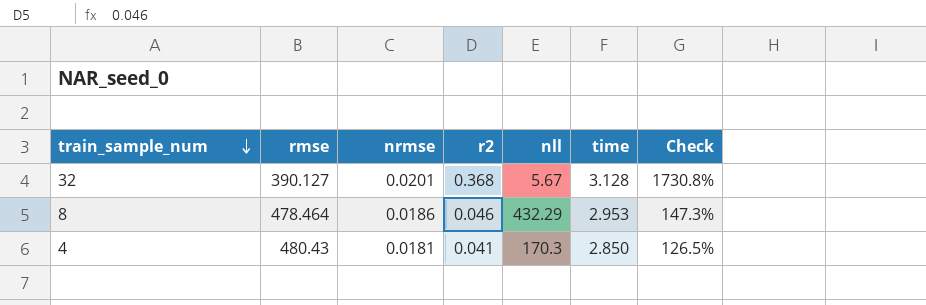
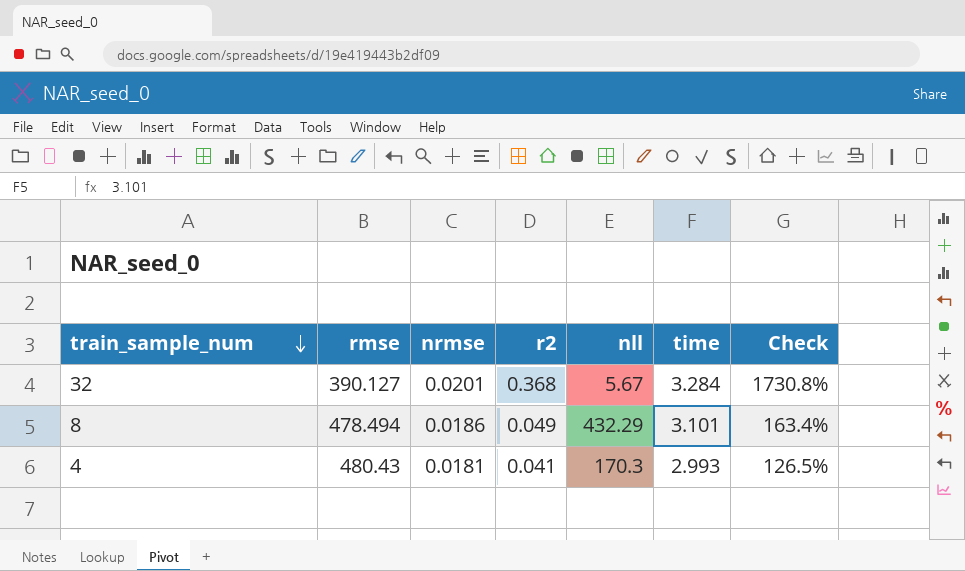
32 | time: 3.128 -> 3.284
8 | rmse: 478.464 -> 478.494
8 | r2: 0.046 -> 0.049
8 | time: 2.953 -> 3.101
8 | Check: 147.3% -> 163.4%
4 | time: 2.850 -> 2.993

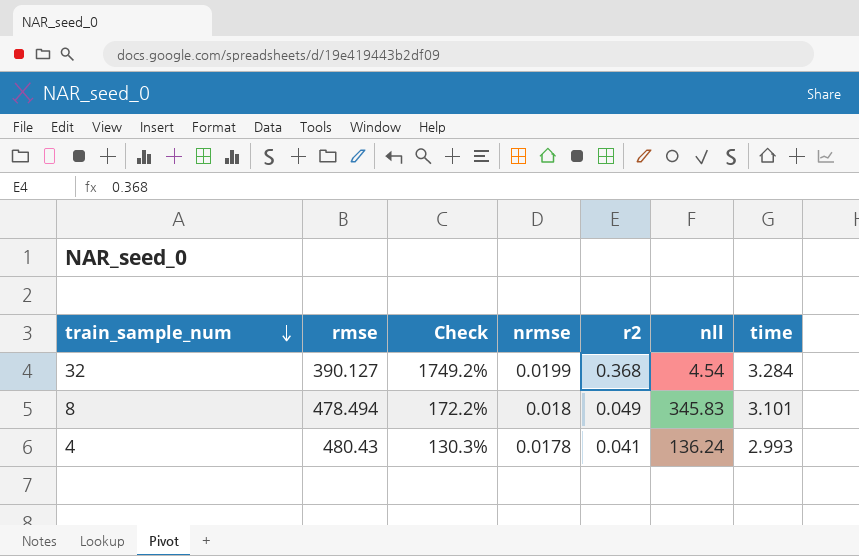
column Check | position: 7 -> 3
32 | Check: 1730.8% -> 1749.2%
32 | nrmse: 0.0201 -> 0.0199
32 | nll: 5.67 -> 4.54
8 | Check: 163.4% -> 172.2%
8 | nrmse: 0.0186 -> 0.018
8 | nll: 432.29 -> 345.83
4 | Check: 126.5% -> 130.3%
4 | nrmse: 0.0181 -> 0.0178
4 | nll: 170.3 -> 136.24

